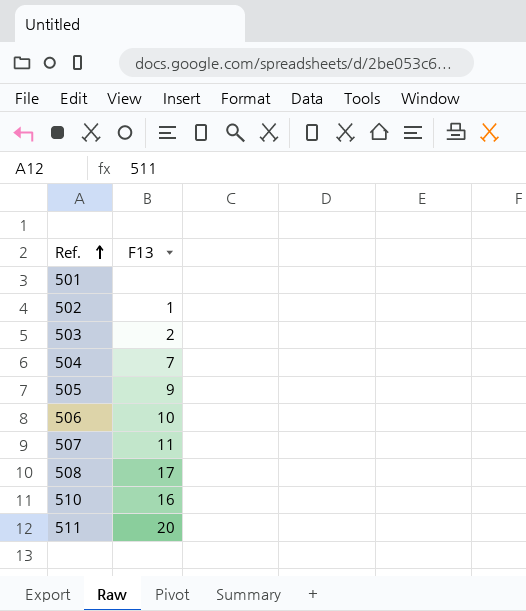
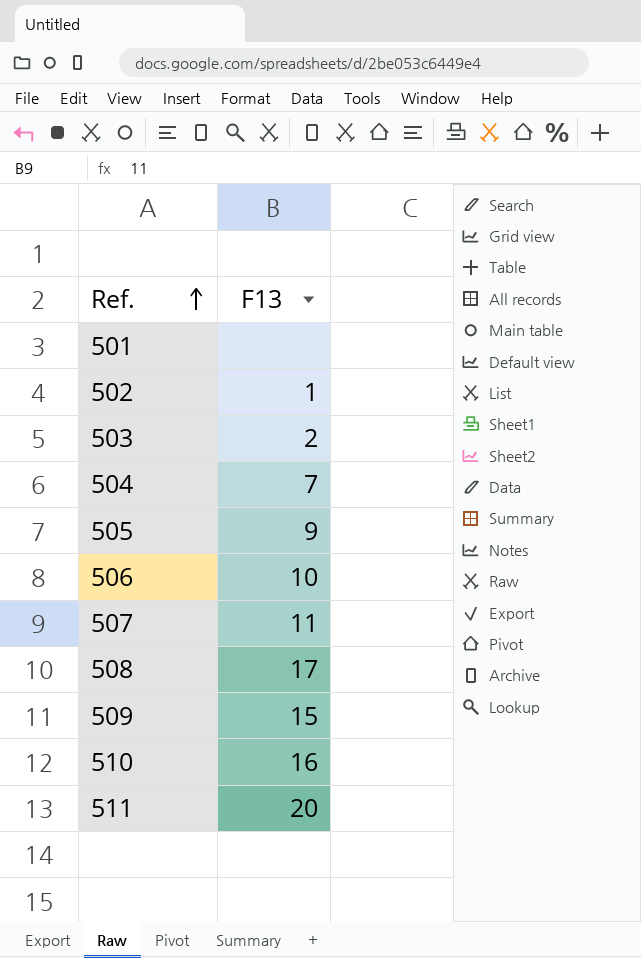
row 509: none -> 15

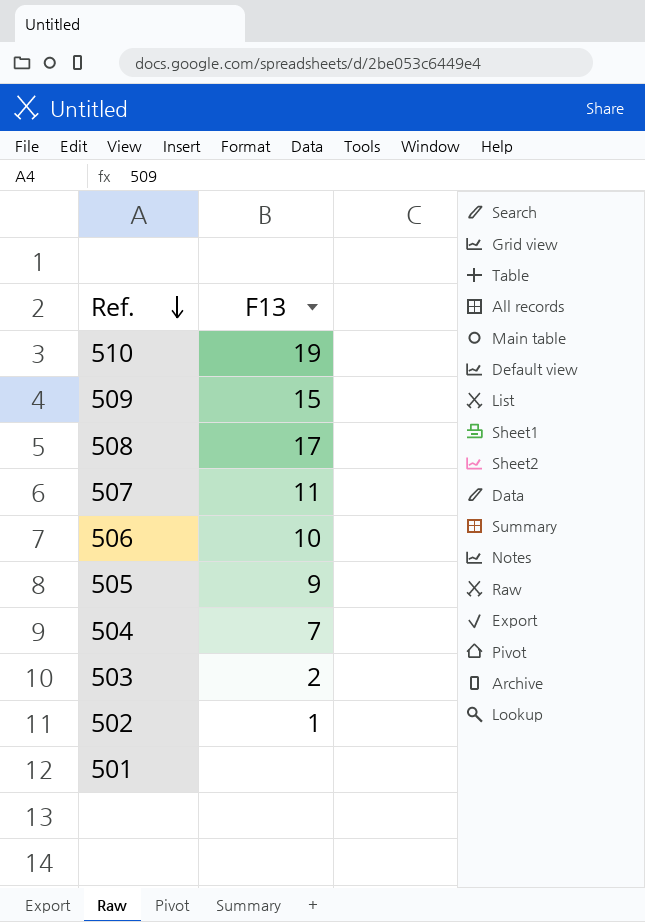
row order: Ref. ascending -> Ref. descending
row 511: 20 -> none
510 | F13: 16 -> 19

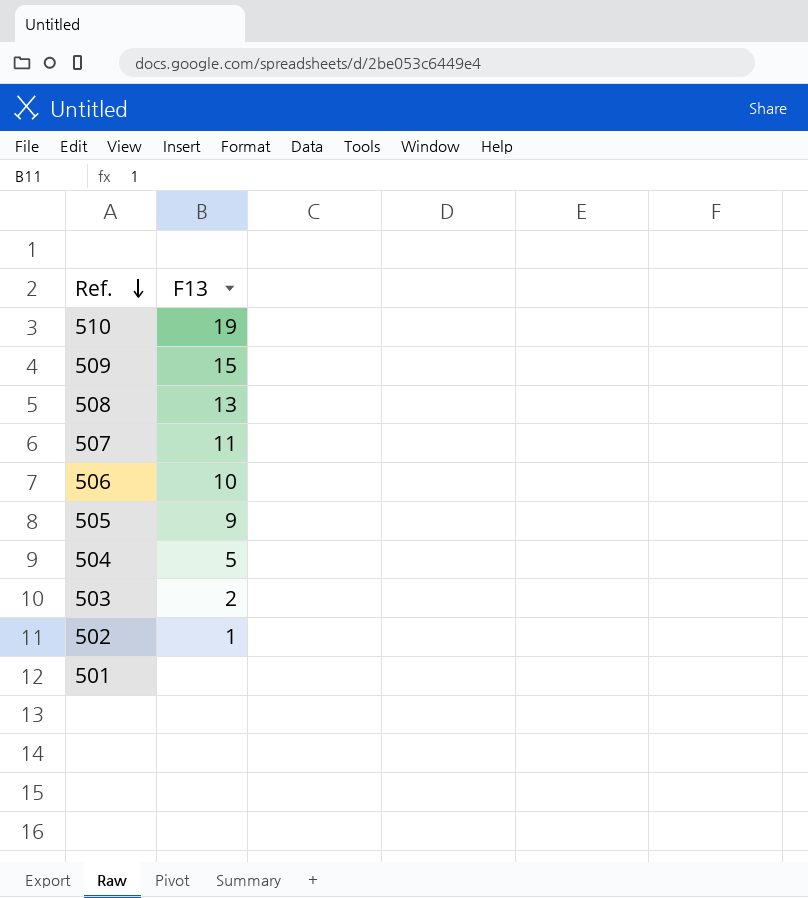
508 | F13: 17 -> 13
504 | F13: 7 -> 5

